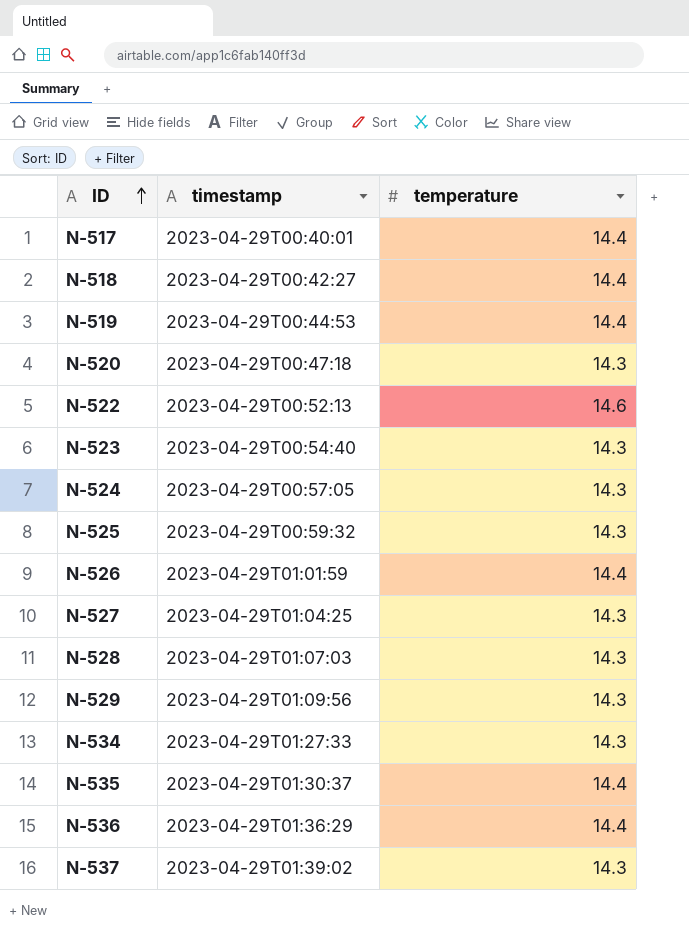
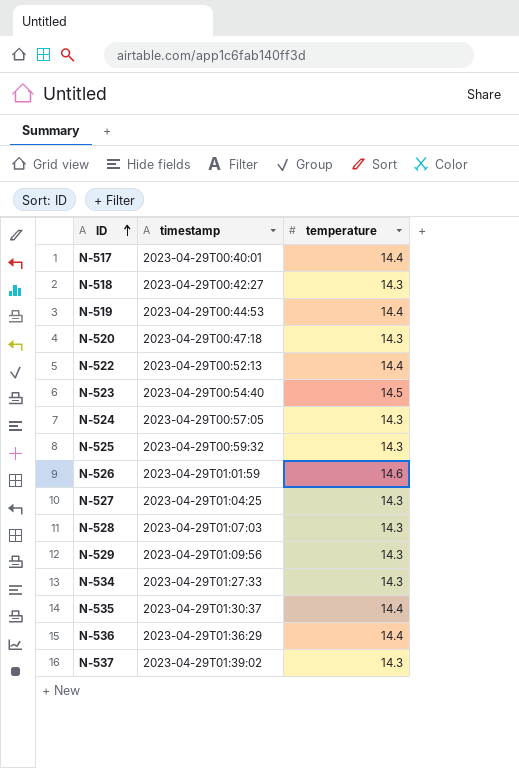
N-518 | temperature: 14.4 -> 14.3
N-522 | temperature: 14.6 -> 14.4
N-523 | temperature: 14.3 -> 14.5
N-526 | temperature: 14.4 -> 14.6

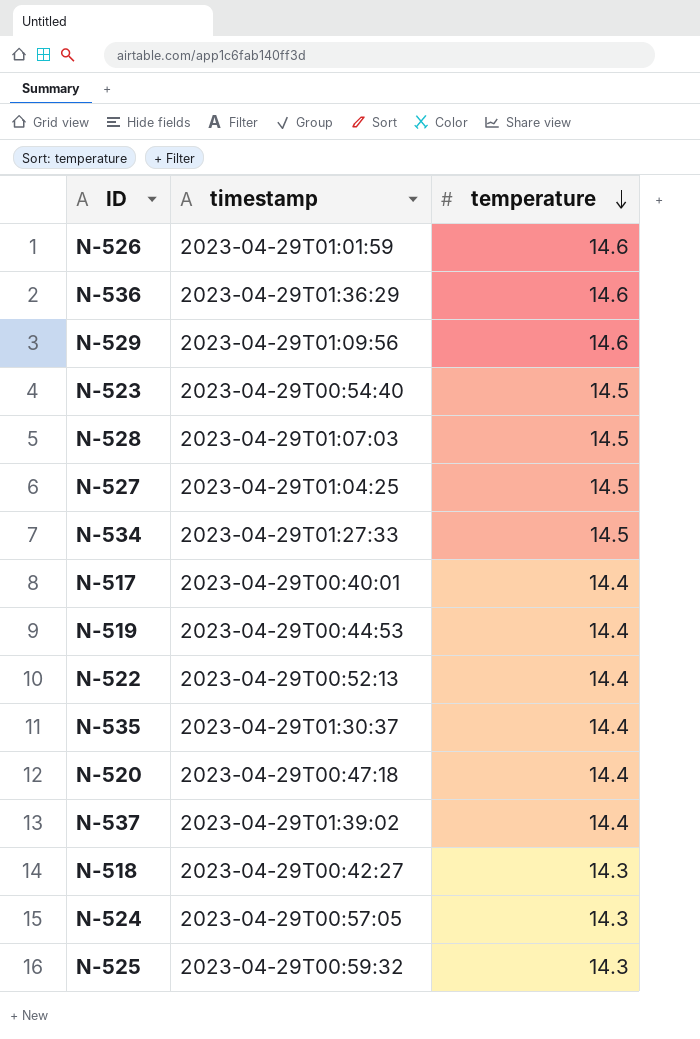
row order: ID ascending -> temperature descending
N-536 | temperature: 14.4 -> 14.6
N-529 | temperature: 14.3 -> 14.6
N-528 | temperature: 14.3 -> 14.5
N-527 | temperature: 14.3 -> 14.5
N-534 | temperature: 14.3 -> 14.5
N-520 | temperature: 14.3 -> 14.4
N-537 | temperature: 14.3 -> 14.4

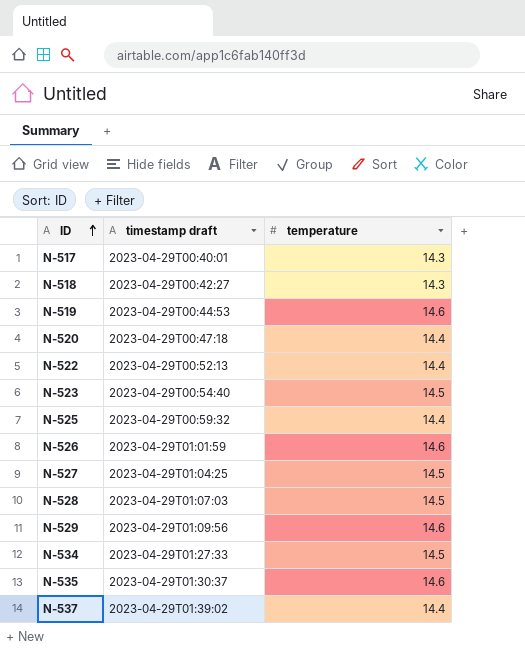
row order: temperature descending -> ID ascending
column name: timestamp -> timestamp draft
row N-536: 2023-04-29T01:36:29 | 14.6 -> none
row N-524: 2023-04-29T00:57:05 | 14.3 -> none
N-517 | temperature: 14.4 -> 14.3
N-519 | temperature: 14.4 -> 14.6
N-525 | temperature: 14.3 -> 14.4
N-535 | temperature: 14.4 -> 14.6

